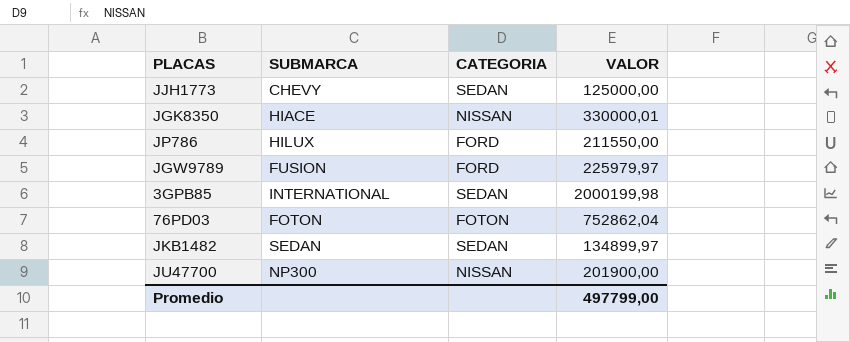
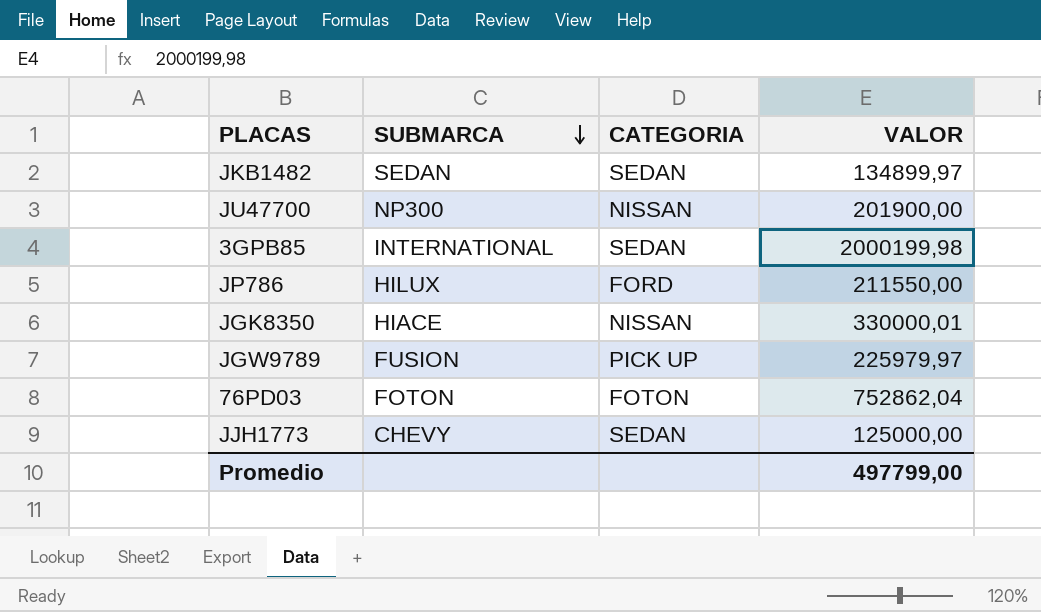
row order: none -> SUBMARCA descending
JGW9789 | CATEGORIA: FORD -> PICK UP

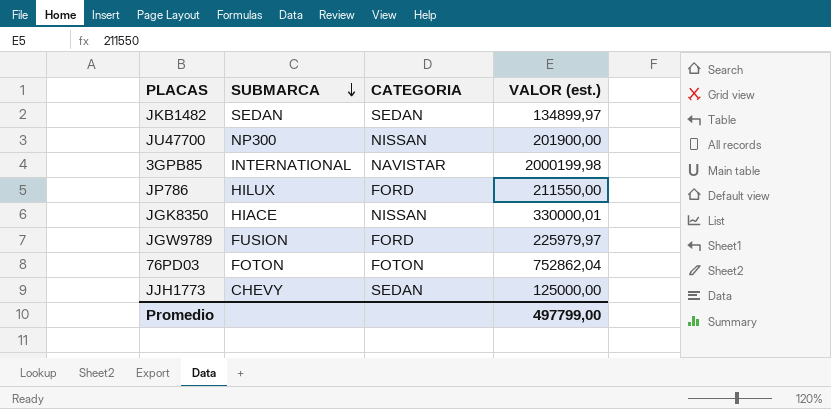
column name: VALOR -> VALOR (est.)
3GPB85 | CATEGORIA: SEDAN -> NAVISTAR
JGW9789 | CATEGORIA: PICK UP -> FORD

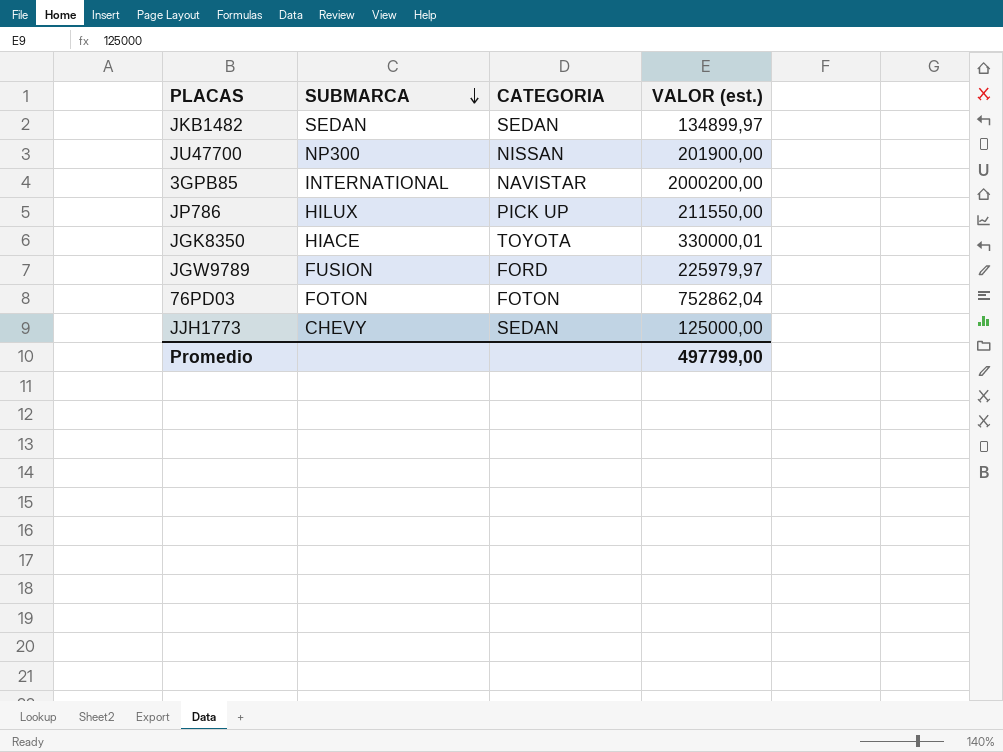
3GPB85 | VALOR (est.): 2000199,98 -> 2000200,00
JP786 | CATEGORIA: FORD -> PICK UP
JGK8350 | CATEGORIA: NISSAN -> TOYOTA

